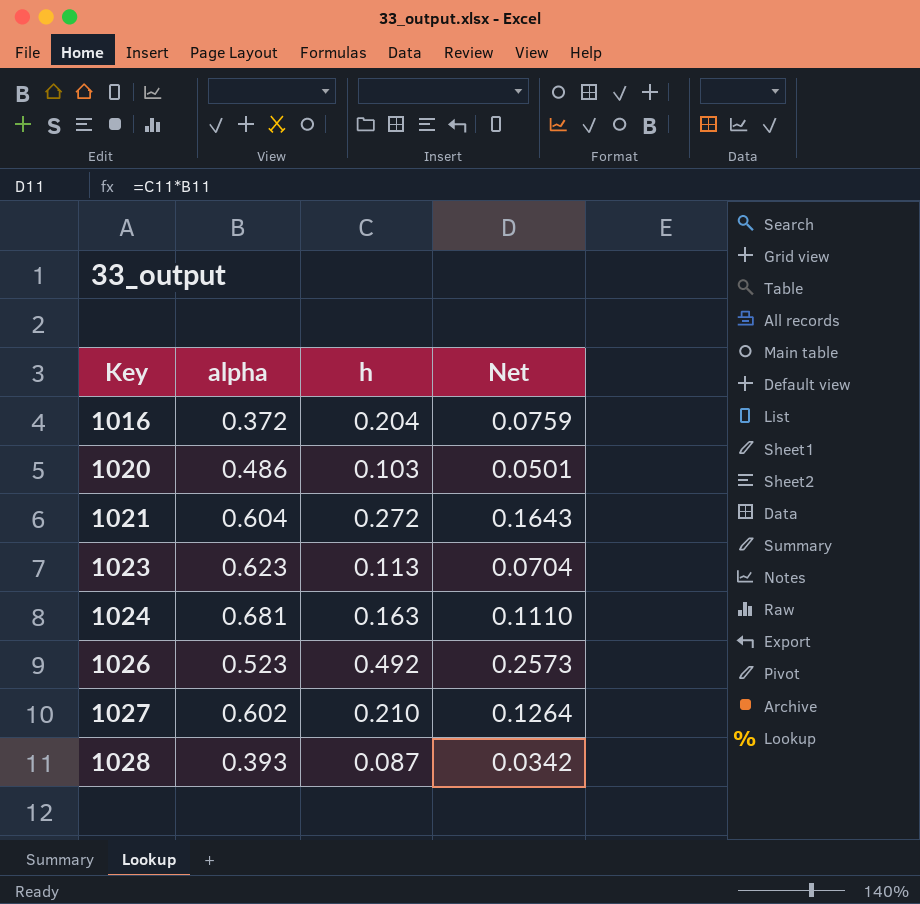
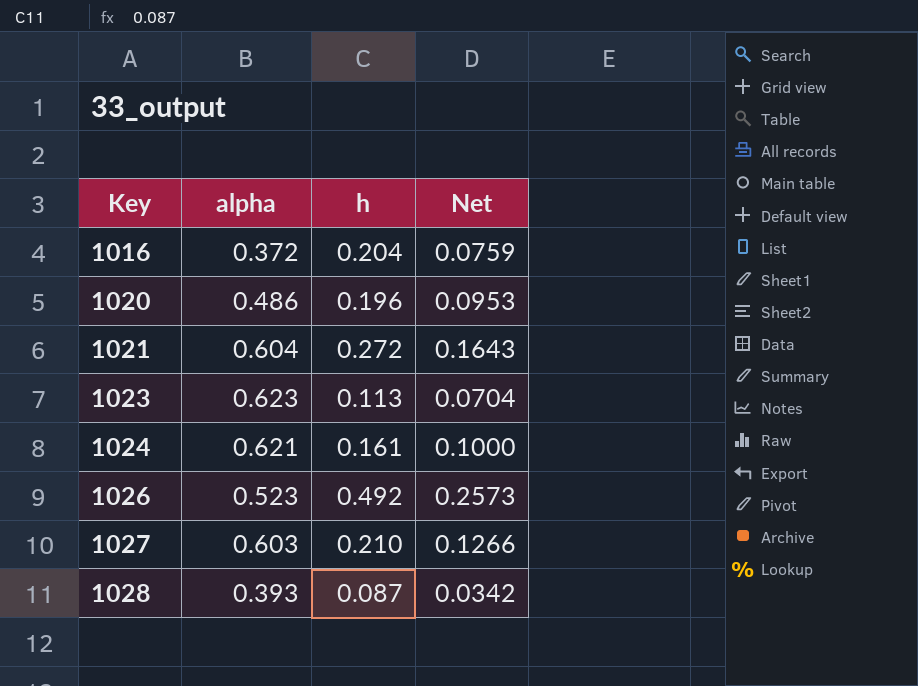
1020 | h: 0.103 -> 0.196
1020 | Net: 0.0501 -> 0.0953
1024 | alpha: 0.681 -> 0.621
1024 | h: 0.163 -> 0.161
1024 | Net: 0.1110 -> 0.1000
1027 | alpha: 0.602 -> 0.603
1027 | Net: 0.1264 -> 0.1266

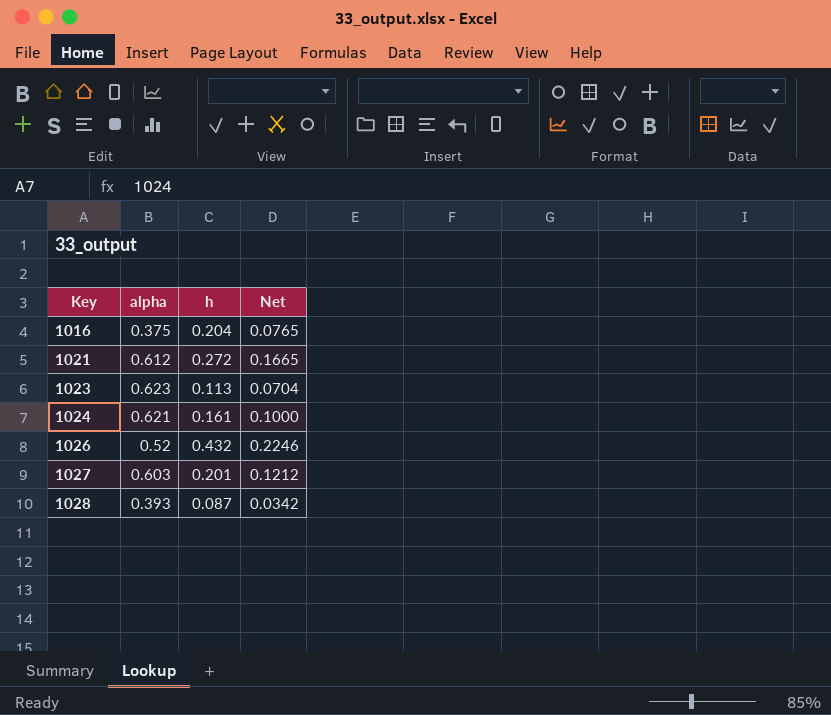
row 1020: 0.486 | 0.196 | 0.0953 -> none
1016 | alpha: 0.372 -> 0.375
1016 | Net: 0.0759 -> 0.0765
1021 | alpha: 0.604 -> 0.612
1021 | Net: 0.1643 -> 0.1665
1026 | alpha: 0.523 -> 0.52
1026 | h: 0.492 -> 0.432
1026 | Net: 0.2573 -> 0.2246
1027 | h: 0.210 -> 0.201
1027 | Net: 0.1266 -> 0.1212

